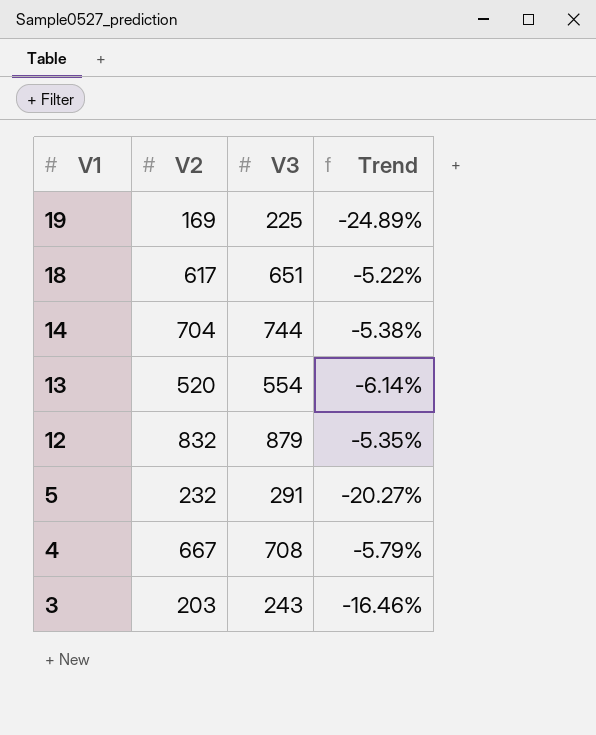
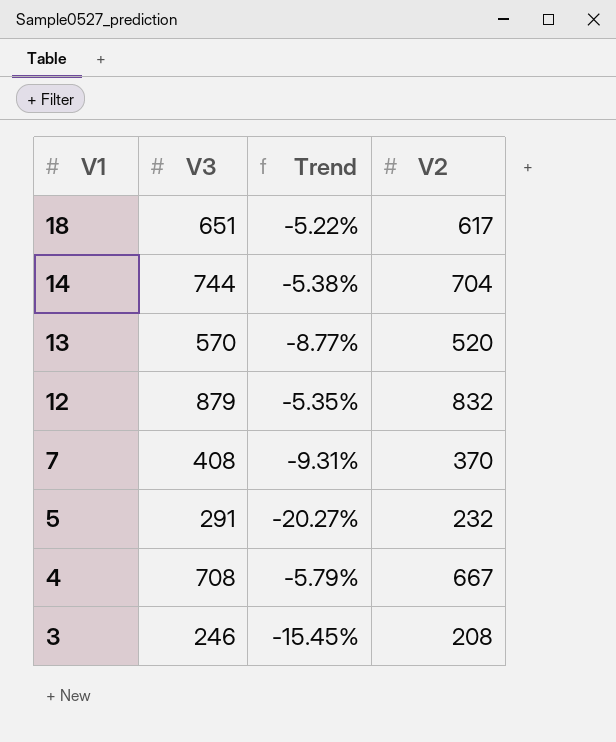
column V2 | position: 2 -> 4
row 19: 169 | 225 | -24.89% -> none
13 | V3: 554 -> 570
13 | Trend: -6.14% -> -8.77%
row 7: none -> 408 | -9.31% | 370
3 | V3: 243 -> 246
3 | Trend: -16.46% -> -15.45%
3 | V2: 203 -> 208

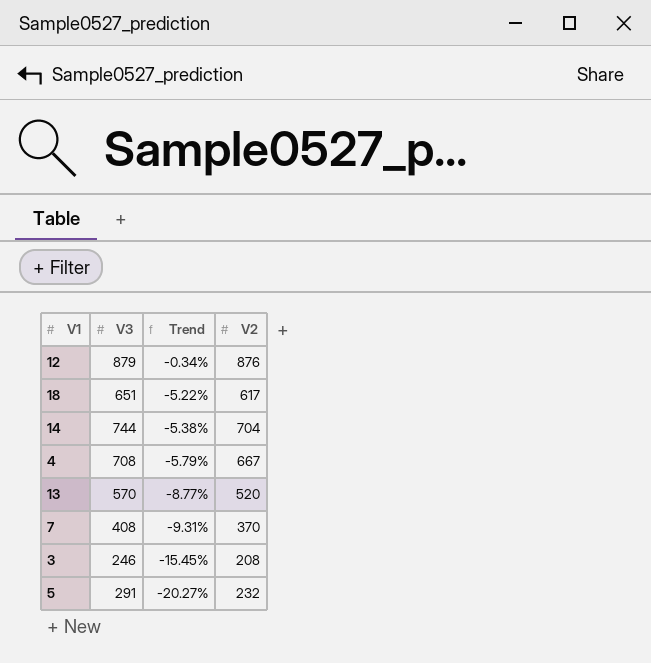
row order: V1 descending -> Trend descending
12 | Trend: -5.35% -> -0.34%
12 | V2: 832 -> 876

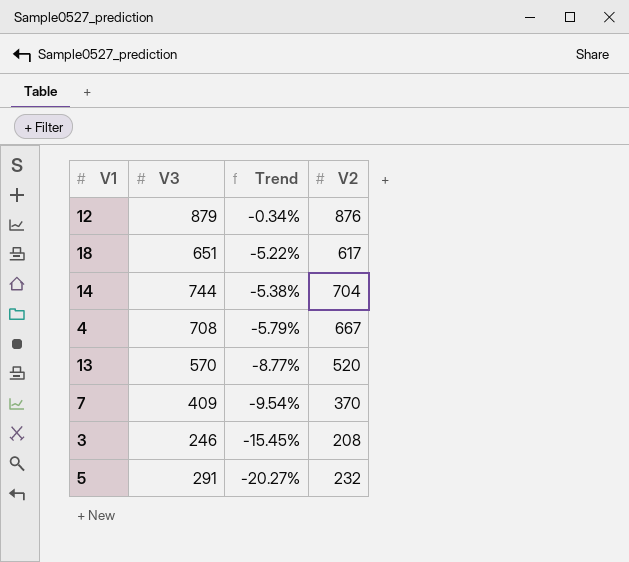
7 | V3: 408 -> 409
7 | Trend: -9.31% -> -9.54%

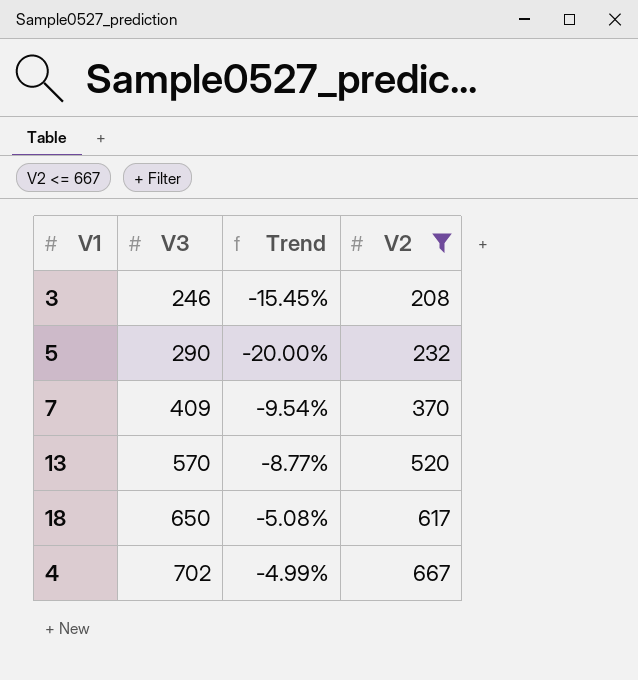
filter: none -> V2 <= 667
row order: Trend descending -> V3 ascending
5 | V3: 291 -> 290
5 | Trend: -20.27% -> -20.00%
18 | V3: 651 -> 650
18 | Trend: -5.22% -> -5.08%
4 | V3: 708 -> 702
4 | Trend: -5.79% -> -4.99%

